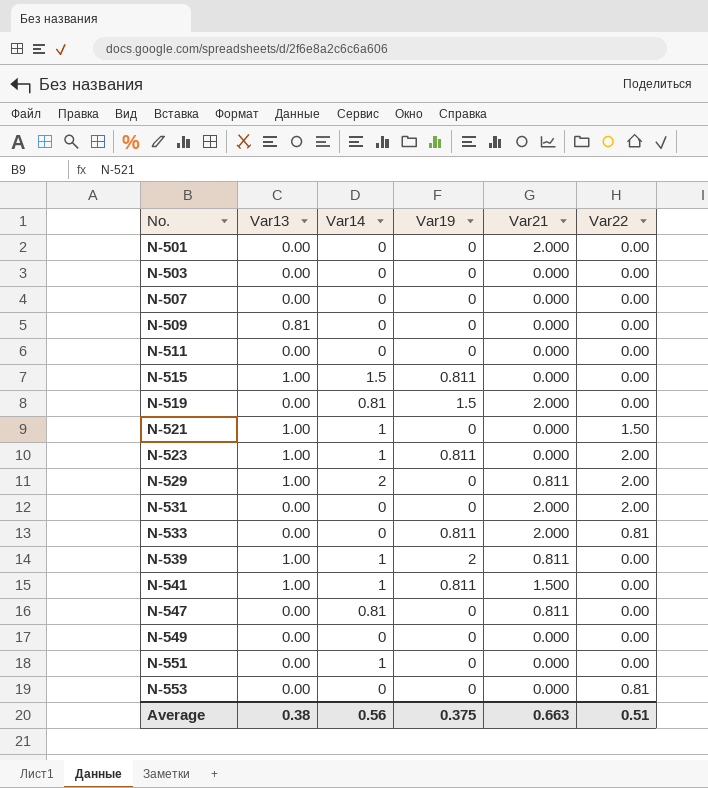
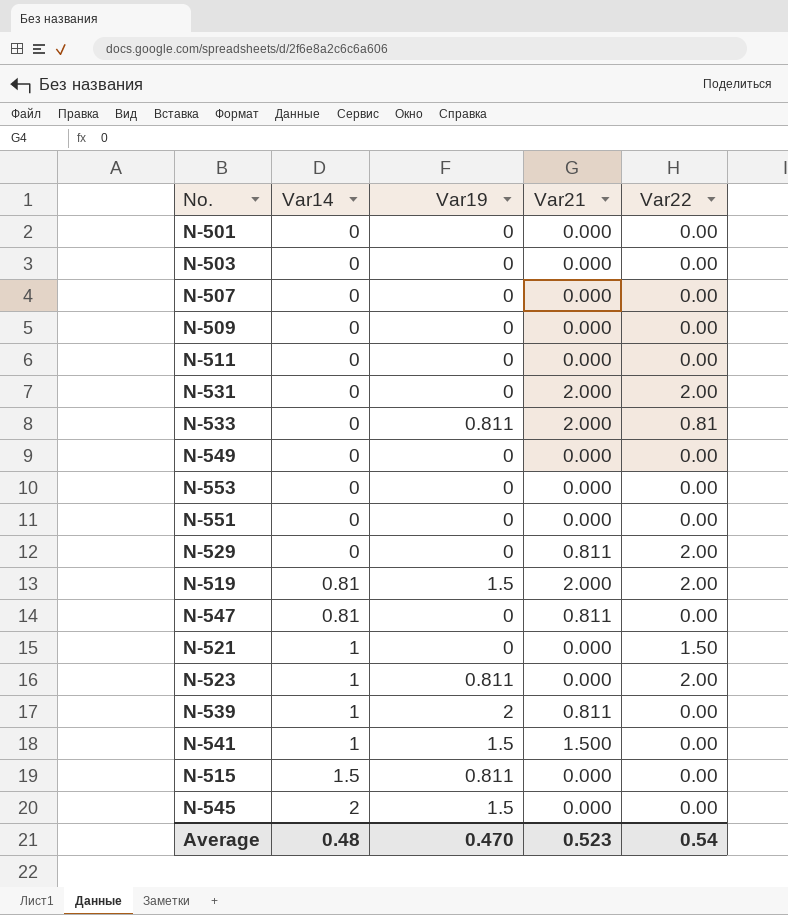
row order: No. ascending -> Var14 ascending
column Var13 | position: 2 -> none
N-501 | Var21: 2.000 -> 0.000
N-553 | Var22: 0.81 -> 0.00
N-551 | Var14: 1 -> 0
N-529 | Var14: 2 -> 0
N-519 | Var22: 0.00 -> 2.00
N-541 | Var19: 0.811 -> 1.5
row N-545: none -> 2 | 1.5 | 0.000 | 0.00
Average | Var14: 0.56 -> 0.48
Average | Var19: 0.375 -> 0.470
Average | Var21: 0.663 -> 0.523
Average | Var22: 0.51 -> 0.54

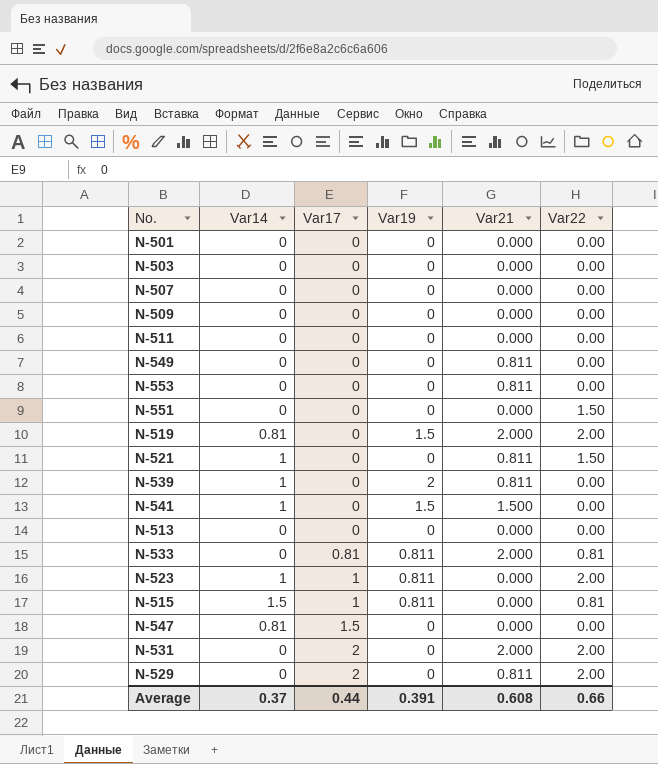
row order: Var14 ascending -> Var17 ascending
column Var17 | position: none -> 3
row N-545: 2 | 1.5 | 0.000 | 0.00 -> none
N-549 | Var21: 0.000 -> 0.811
N-553 | Var21: 0.000 -> 0.811
N-551 | Var22: 0.00 -> 1.50
N-521 | Var21: 0.000 -> 0.811
row N-513: none -> 0 | 0 | 0 | 0.000 | 0.00
N-515 | Var22: 0.00 -> 0.81
N-547 | Var21: 0.811 -> 0.000
Average | Var14: 0.48 -> 0.37
Average | Var19: 0.470 -> 0.391
Average | Var21: 0.523 -> 0.608
Average | Var22: 0.54 -> 0.66

